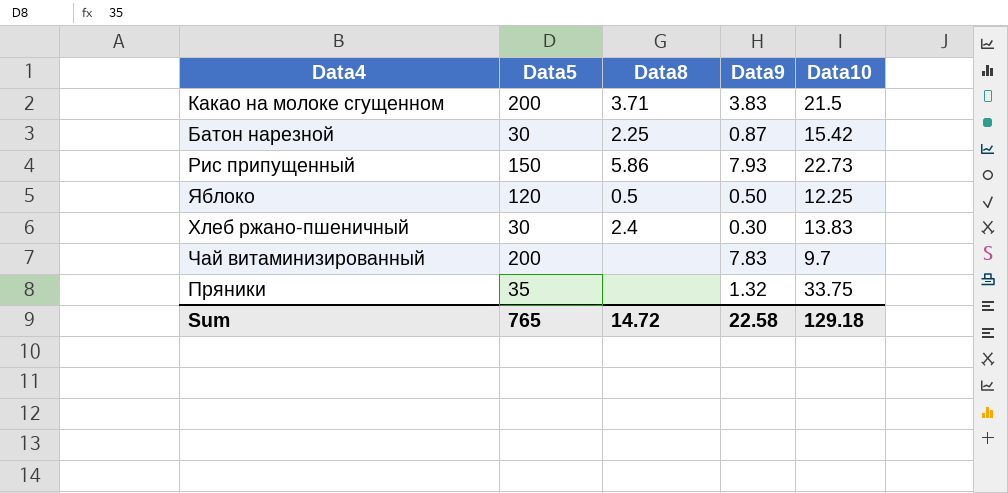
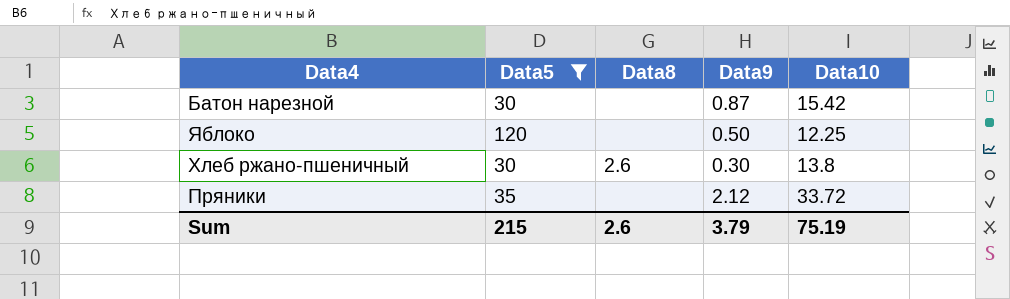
filter: none -> Data5 <= 120
Батон нарезной | Data8: 2.25 -> none
Яблоко | Data8: 0.5 -> none
Хлеб ржано-пшеничный | Data8: 2.4 -> 2.6
Хлеб ржано-пшеничный | Data10: 13.83 -> 13.8
Пряники | Data9: 1.32 -> 2.12
Пряники | Data10: 33.75 -> 33.72
Sum | Data5: 765 -> 215
Sum | Data8: 14.72 -> 2.6
Sum | Data9: 22.58 -> 3.79
Sum | Data10: 129.18 -> 75.19

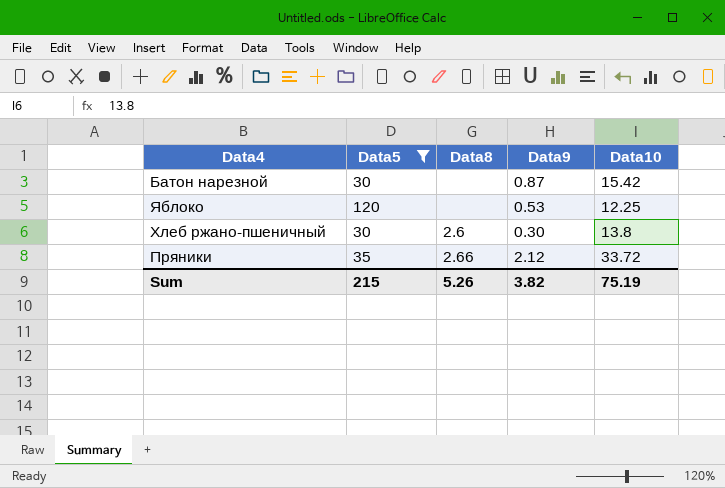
Яблоко | Data9: 0.50 -> 0.53
Пряники | Data8: none -> 2.66
Sum | Data8: 2.6 -> 5.26
Sum | Data9: 3.79 -> 3.82

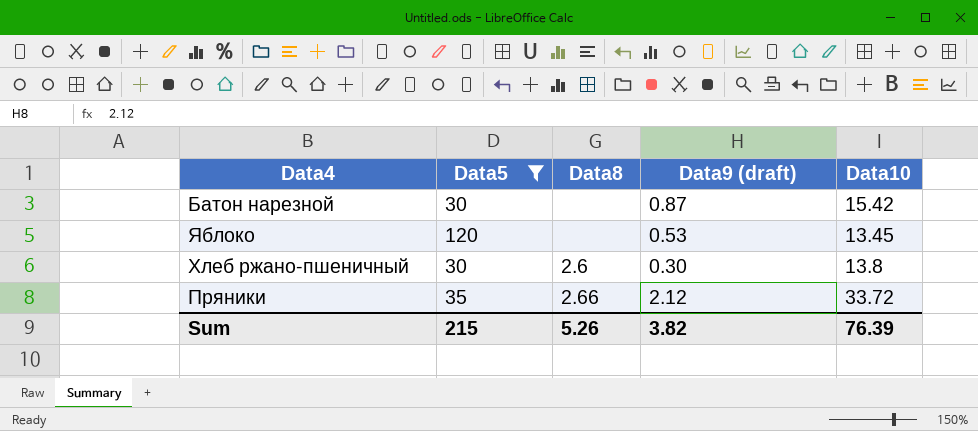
column name: Data9 -> Data9 (draft)
Яблоко | Data10: 12.25 -> 13.45
Sum | Data10: 75.19 -> 76.39

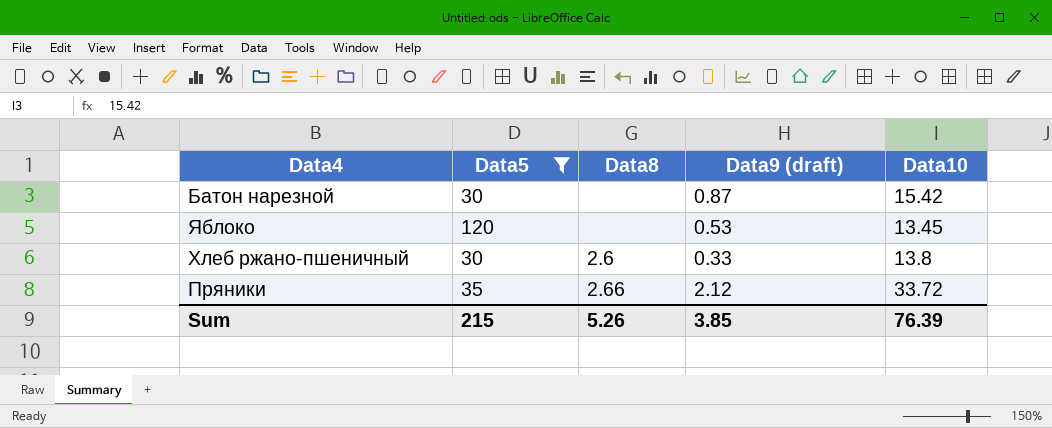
Хлеб ржано-пшеничный | Data9 (draft): 0.30 -> 0.33
Sum | Data9 (draft): 3.82 -> 3.85

